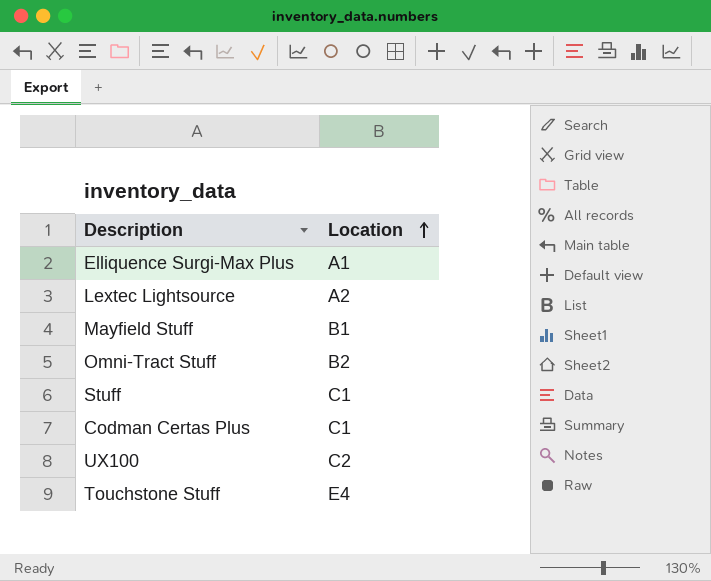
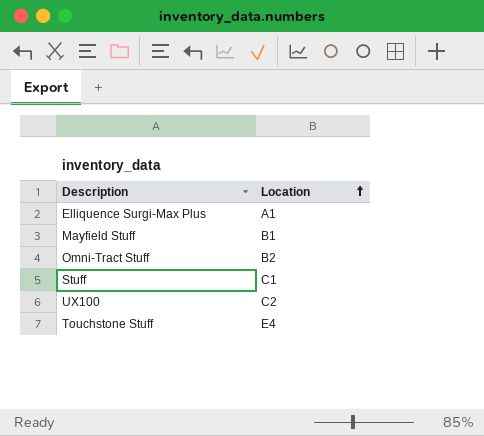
row Lextec Lightsource: A2 -> none
row Codman Certas Plus: C1 -> none

